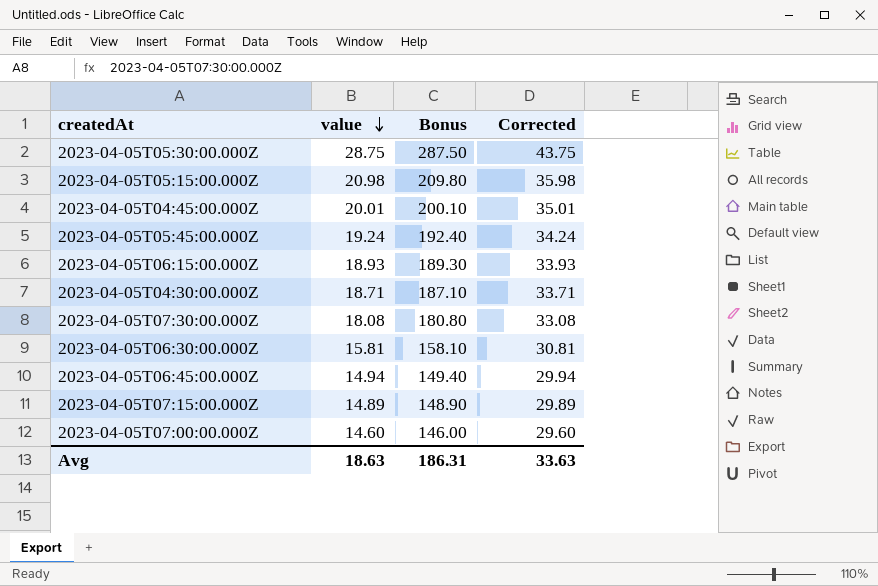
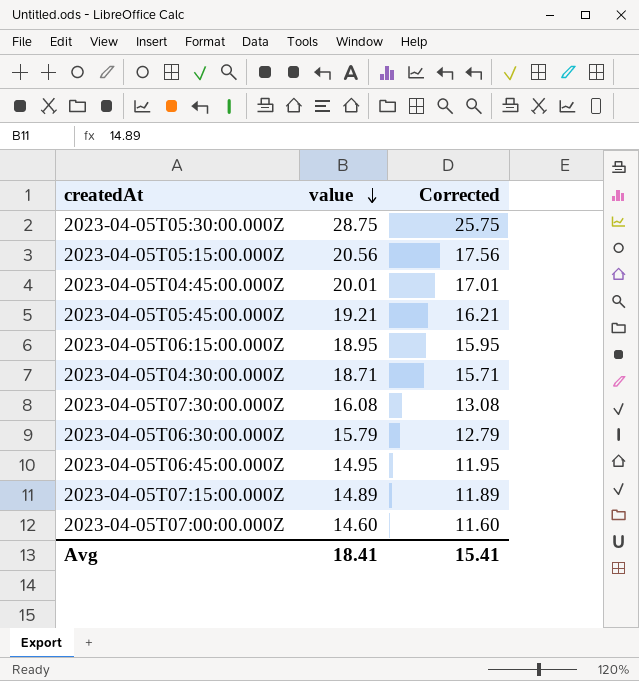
column Bonus | formula: [value] * 10 -> none
column Corrected | formula: [value] + 15 -> [value] - 3
2023-04-05T05:15:00.000Z | value: 20.98 -> 20.56
2023-04-05T05:45:00.000Z | value: 19.24 -> 19.21
2023-04-05T06:15:00.000Z | value: 18.93 -> 18.95
2023-04-05T07:30:00.000Z | value: 18.08 -> 16.08
2023-04-05T06:30:00.000Z | value: 15.81 -> 15.79
2023-04-05T06:45:00.000Z | value: 14.94 -> 14.95
Avg | value: 18.63 -> 18.41
Avg | Corrected: 33.63 -> 15.41

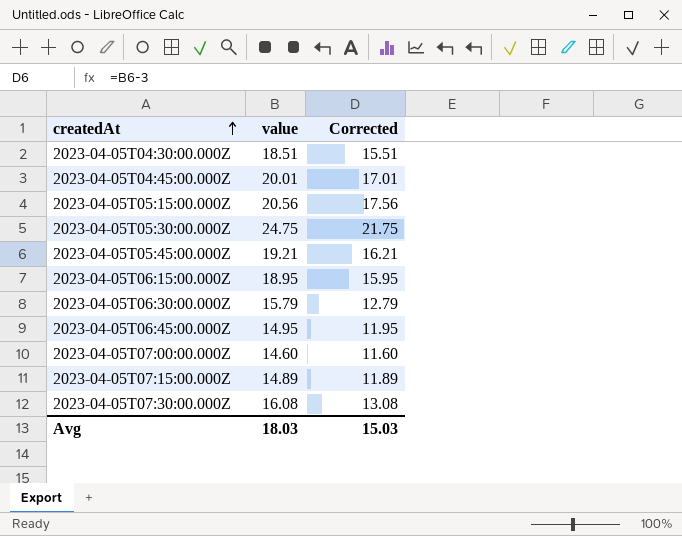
row order: value descending -> createdAt ascending
2023-04-05T04:30:00.000Z | value: 18.71 -> 18.51
2023-04-05T04:30:00.000Z | Corrected: 15.71 -> 15.51
2023-04-05T05:30:00.000Z | value: 28.75 -> 24.75
2023-04-05T05:30:00.000Z | Corrected: 25.75 -> 21.75
Avg | value: 18.41 -> 18.03
Avg | Corrected: 15.41 -> 15.03

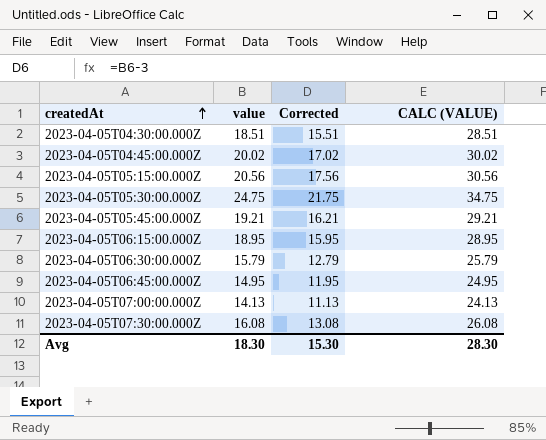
column CALC (VALUE) | formula: none -> [value] + 10
row 2023-04-05T07:15:00.000Z: 14.89 | 11.89 -> none
2023-04-05T04:45:00.000Z | value: 20.01 -> 20.02
2023-04-05T04:45:00.000Z | Corrected: 17.01 -> 17.02
2023-04-05T07:00:00.000Z | value: 14.60 -> 14.13
2023-04-05T07:00:00.000Z | Corrected: 11.60 -> 11.13
Avg | value: 18.03 -> 18.30
Avg | Corrected: 15.03 -> 15.30

